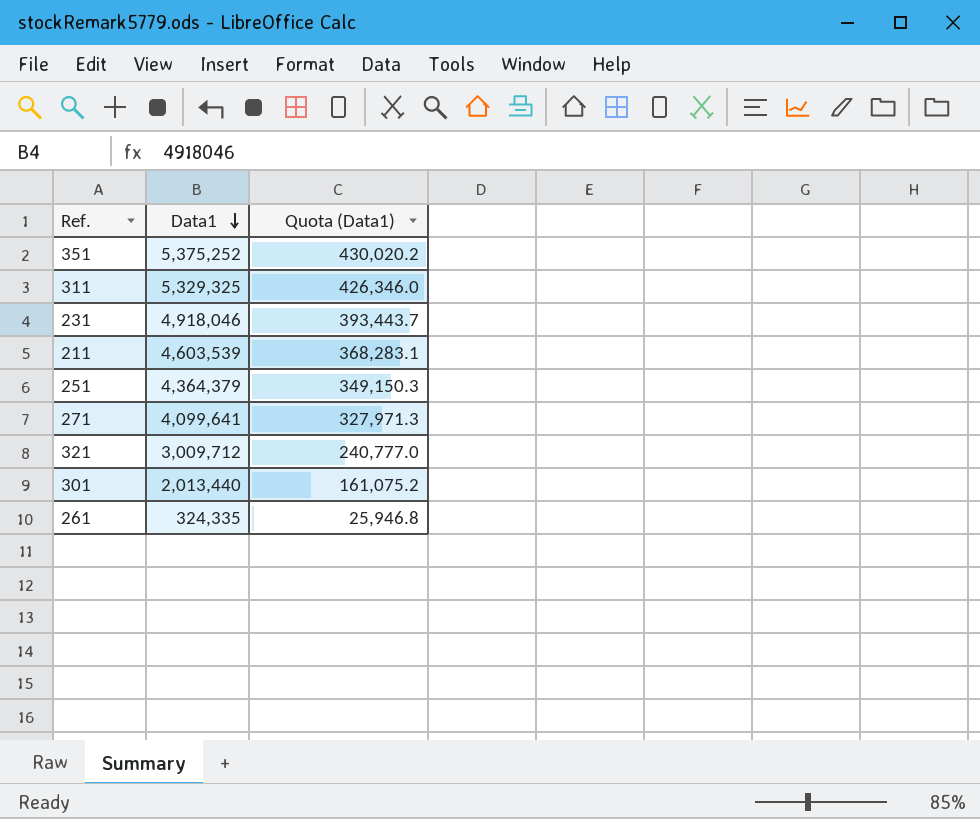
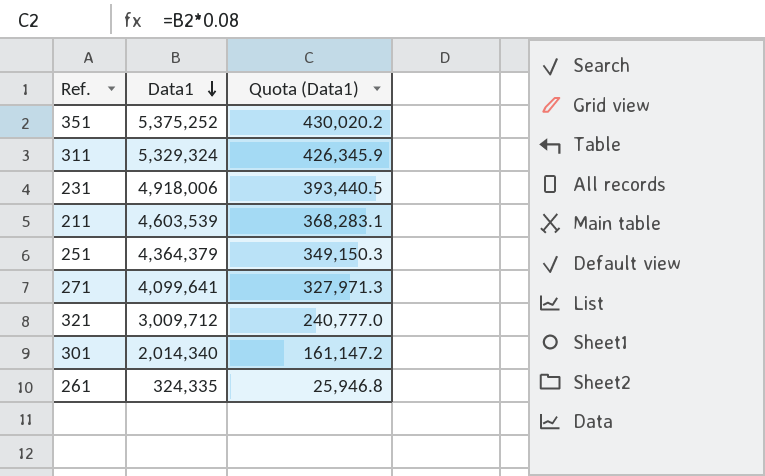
311 | Data1: 5,329,325 -> 5,329,324
311 | Quota (Data1): 426,346.0 -> 426,345.9
231 | Data1: 4,918,046 -> 4,918,006
231 | Quota (Data1): 393,443.7 -> 393,440.5
301 | Data1: 2,013,440 -> 2,014,340
301 | Quota (Data1): 161,075.2 -> 161,147.2

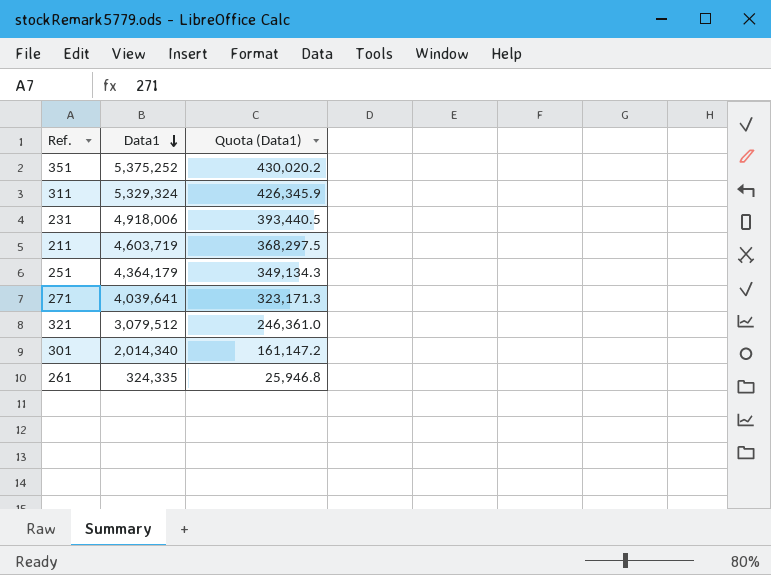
211 | Data1: 4,603,539 -> 4,603,719
211 | Quota (Data1): 368,283.1 -> 368,297.5
251 | Data1: 4,364,379 -> 4,364,179
251 | Quota (Data1): 349,150.3 -> 349,134.3
271 | Data1: 4,099,641 -> 4,039,641
271 | Quota (Data1): 327,971.3 -> 323,171.3
321 | Data1: 3,009,712 -> 3,079,512
321 | Quota (Data1): 240,777.0 -> 246,361.0

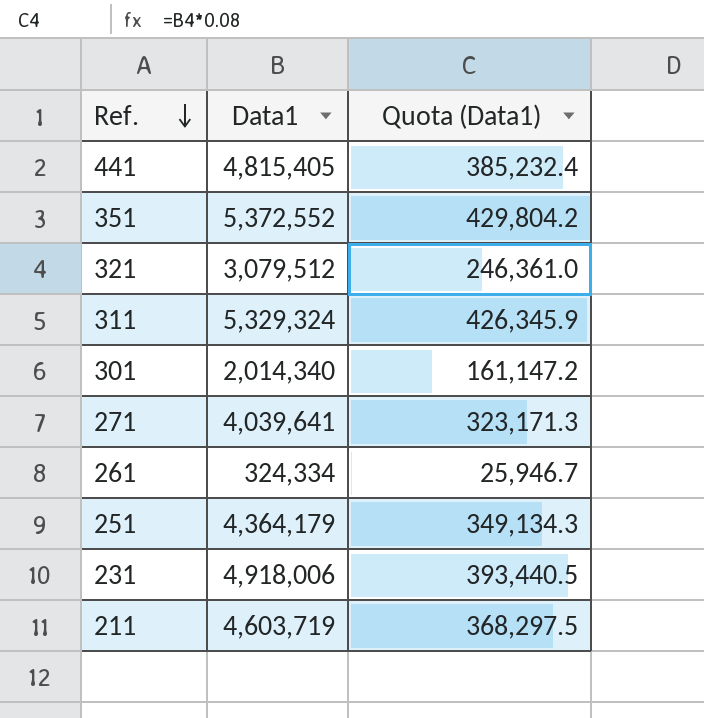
row order: Data1 descending -> Ref. descending
row 441: none -> 4,815,405 | 385,232.4
351 | Data1: 5,375,252 -> 5,372,552
351 | Quota (Data1): 430,020.2 -> 429,804.2
261 | Data1: 324,335 -> 324,334
261 | Quota (Data1): 25,946.8 -> 25,946.7

